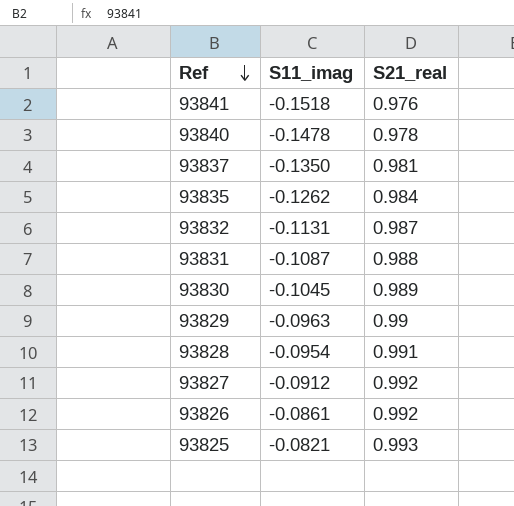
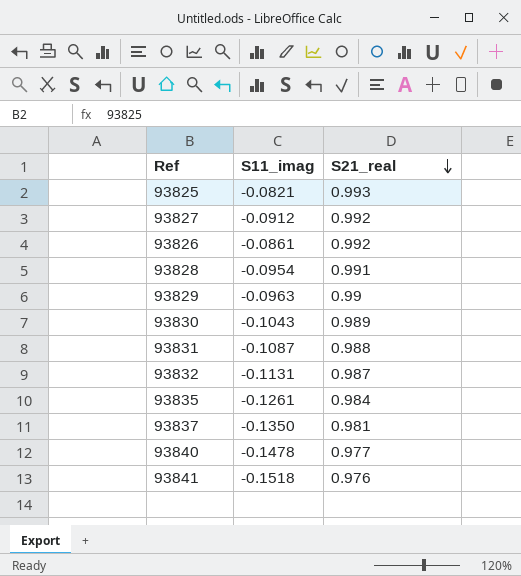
row order: Ref descending -> S21_real descending
93830 | S11_imag: -0.1045 -> -0.1043
93835 | S11_imag: -0.1262 -> -0.1261
93840 | S21_real: 0.978 -> 0.977

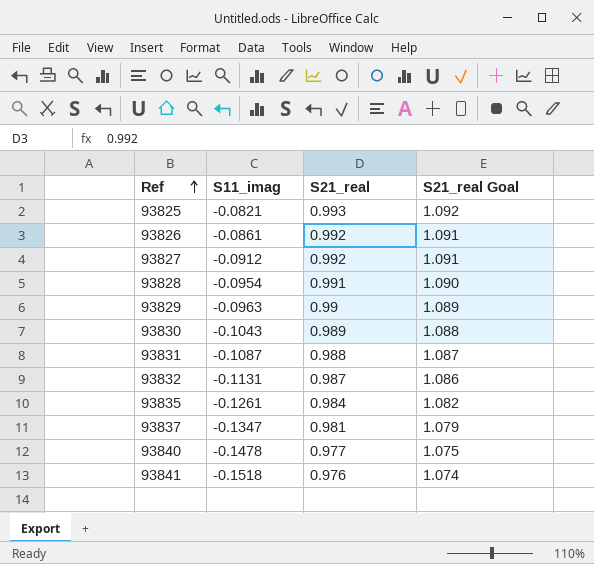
row order: S21_real descending -> Ref ascending
column S21_real Goal | formula: none -> [S21_real] * 1.1
93837 | S11_imag: -0.1350 -> -0.1347

